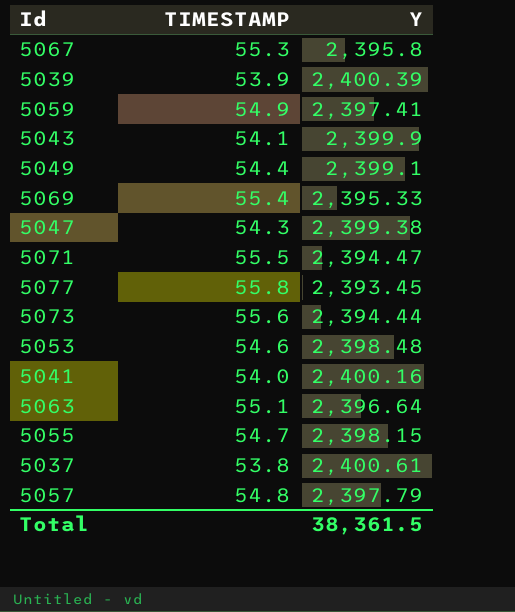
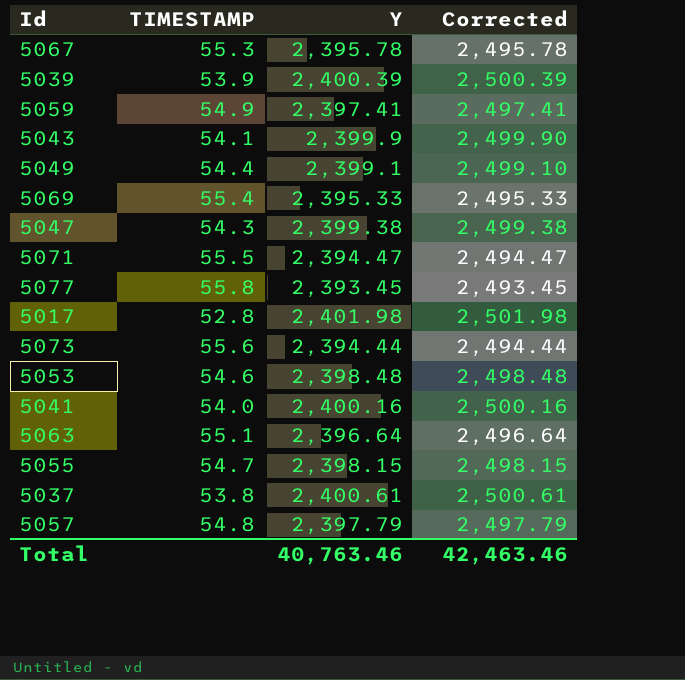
column Corrected | formula: none -> [Y] + 100
5067 | Y: 2,395.8 -> 2,395.78
row 5017: none -> 52.8 | 2,401.98 | 2,501.98
Total | Y: 38,361.5 -> 40,763.46

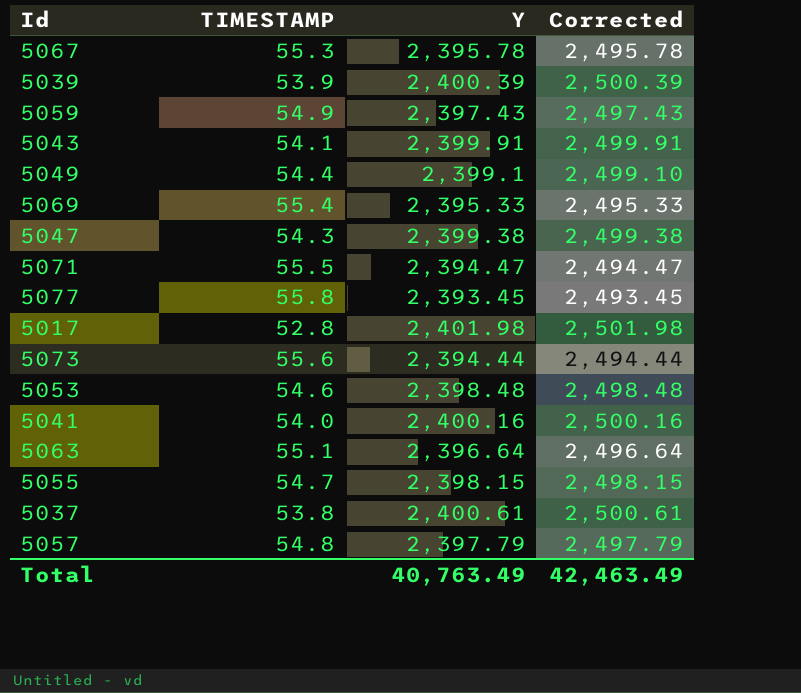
5059 | Y: 2,397.41 -> 2,397.43
5059 | Corrected: 2,497.41 -> 2,497.43
5043 | Y: 2,399.9 -> 2,399.91
5043 | Corrected: 2,499.90 -> 2,499.91
Total | Y: 40,763.46 -> 40,763.49
Total | Corrected: 42,463.46 -> 42,463.49

